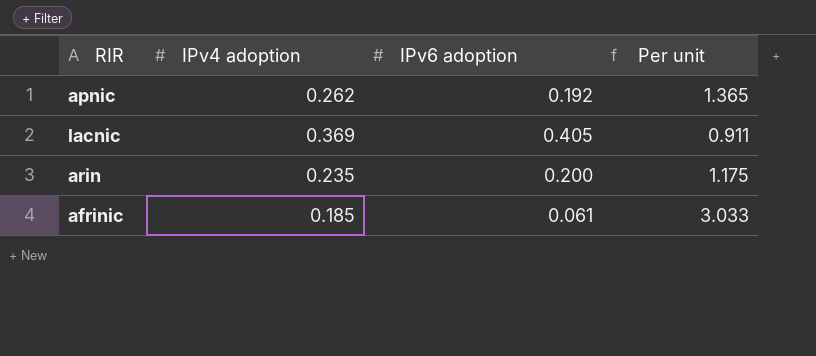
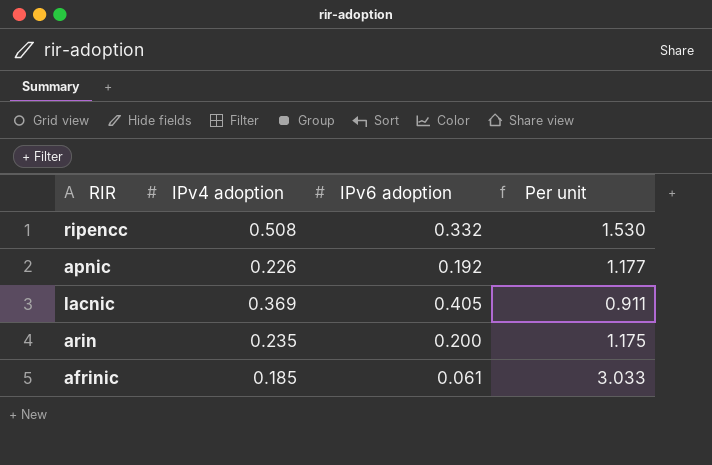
row ripencc: none -> 0.508 | 0.332 | 1.530
apnic | IPv4 adoption: 0.262 -> 0.226
apnic | Per unit: 1.365 -> 1.177

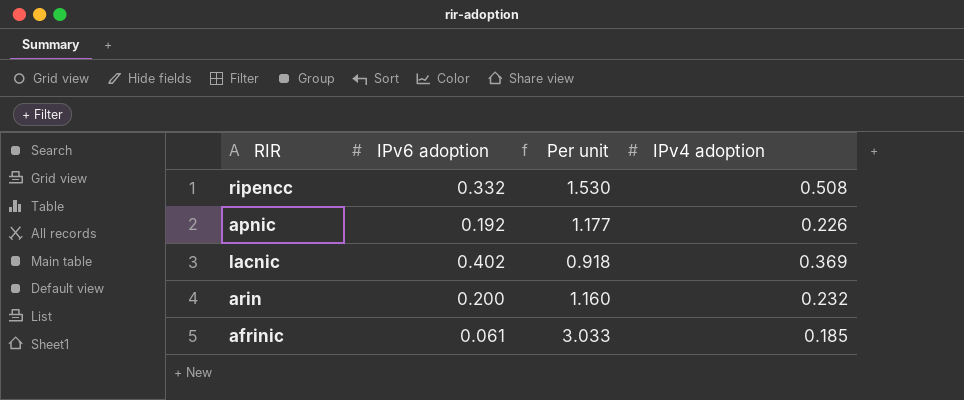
column IPv4 adoption | position: 2 -> 4
lacnic | IPv6 adoption: 0.405 -> 0.402
lacnic | Per unit: 0.911 -> 0.918
arin | Per unit: 1.175 -> 1.160
arin | IPv4 adoption: 0.235 -> 0.232

